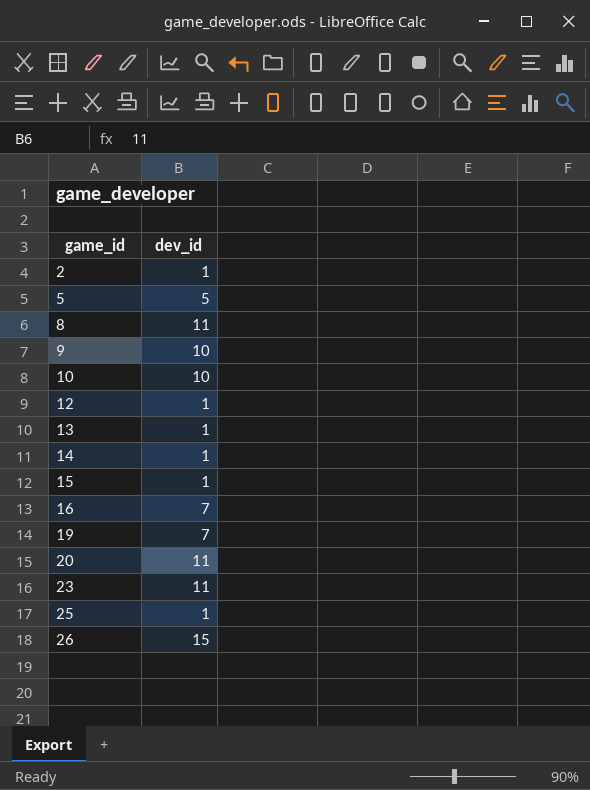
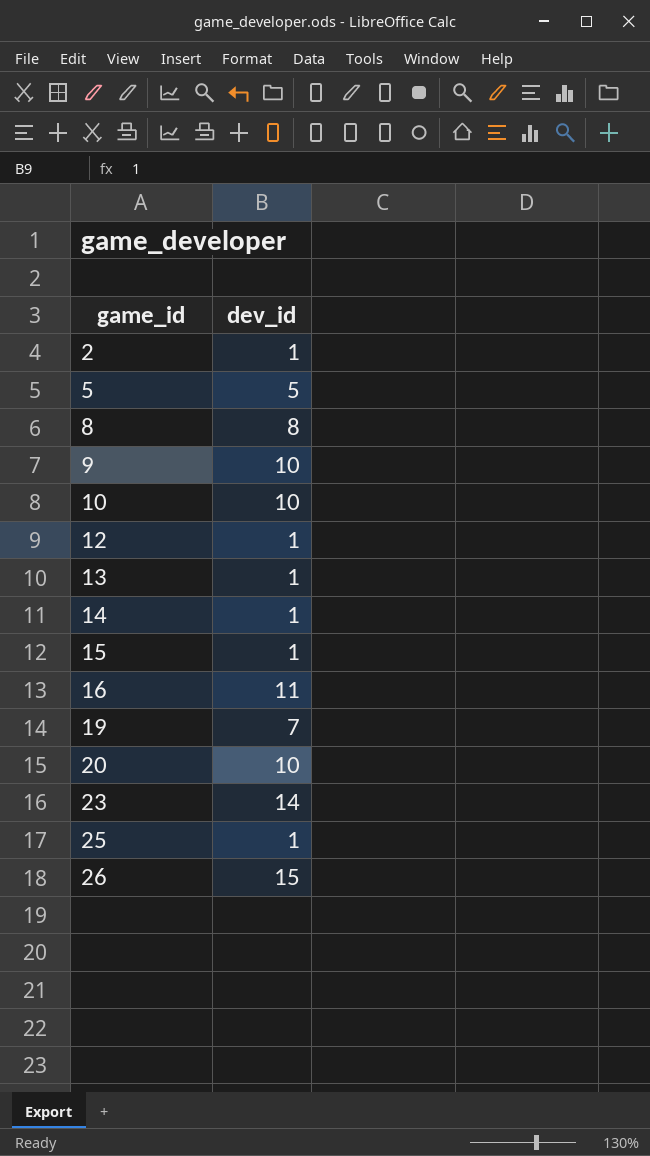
8 | dev_id: 11 -> 8
16 | dev_id: 7 -> 11
20 | dev_id: 11 -> 10
23 | dev_id: 11 -> 14

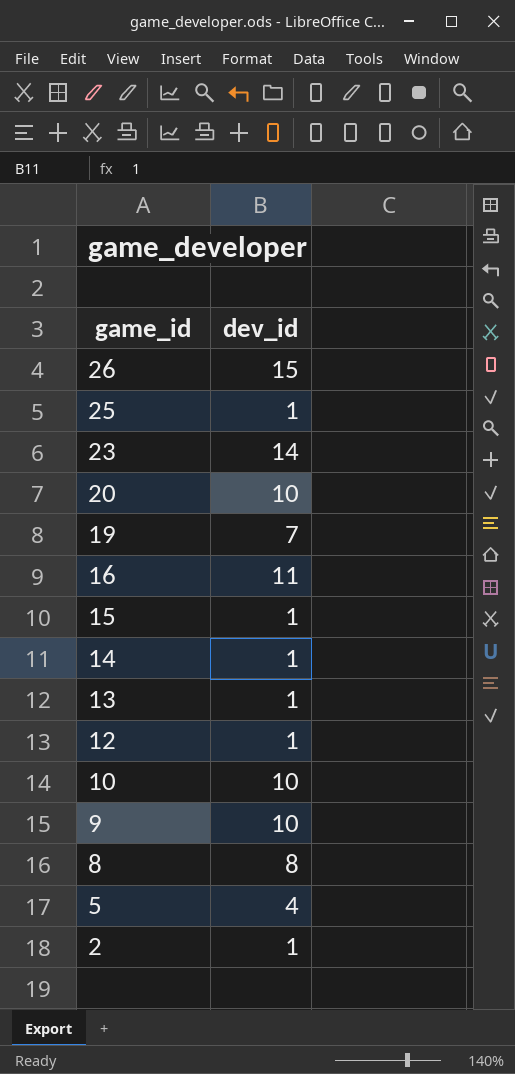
row order: game_id ascending -> game_id descending
5 | dev_id: 5 -> 4

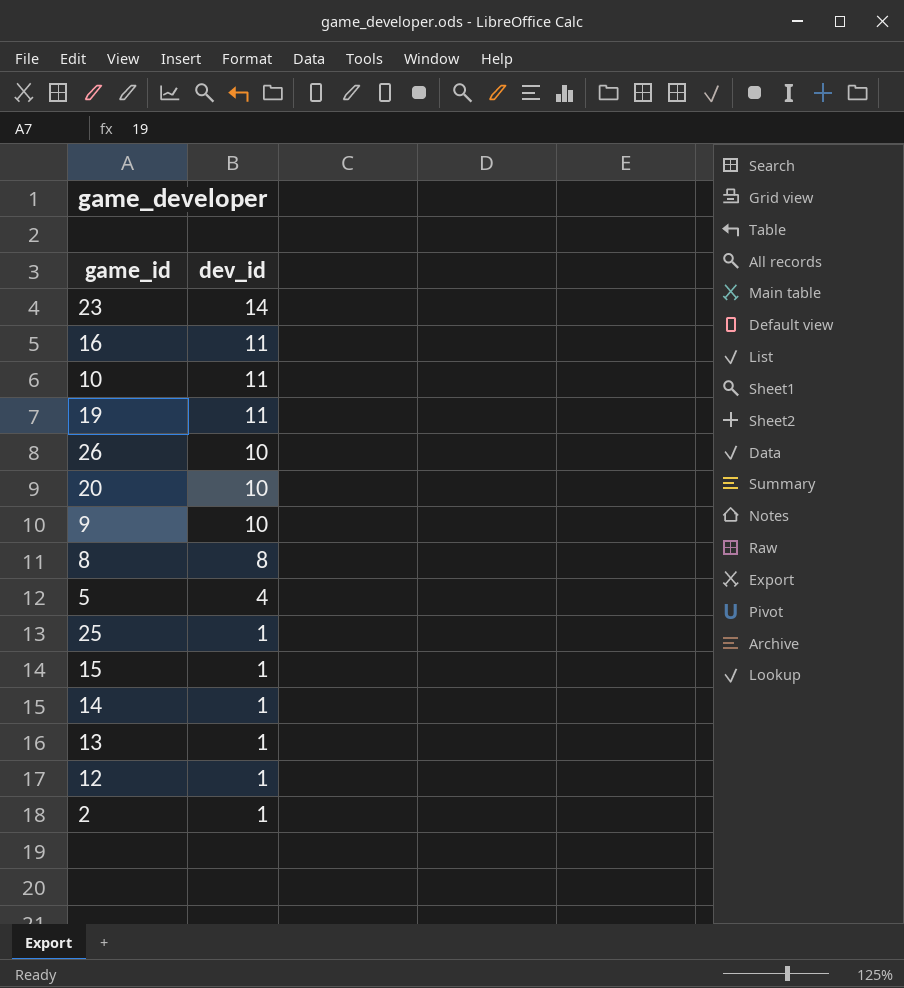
row order: game_id descending -> dev_id descending
10 | dev_id: 10 -> 11
19 | dev_id: 7 -> 11
26 | dev_id: 15 -> 10

